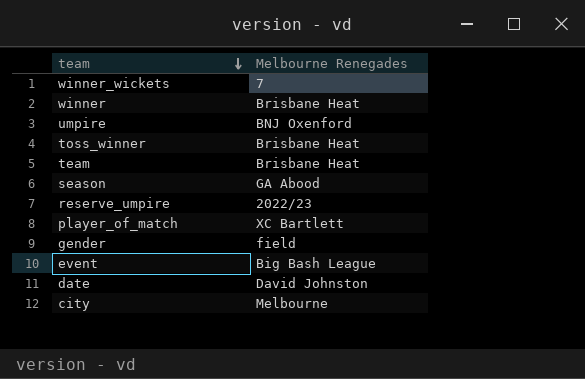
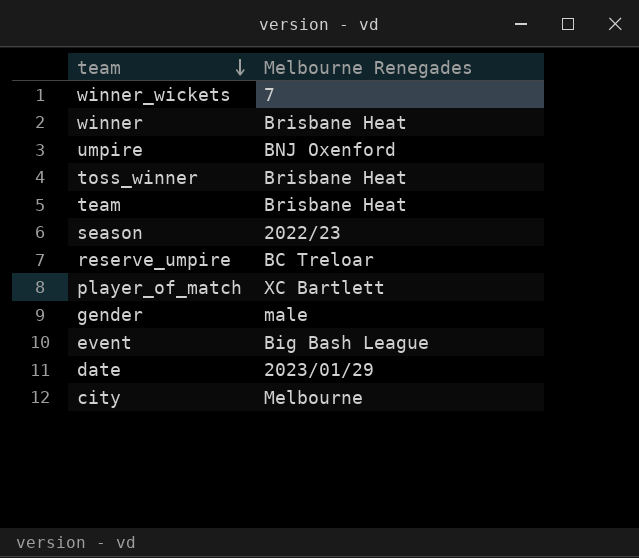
season | Melbourne Renegades: GA Abood -> 2022/23
reserve_umpire | Melbourne Renegades: 2022/23 -> BC Treloar
gender | Melbourne Renegades: field -> male
date | Melbourne Renegades: David Johnston -> 2023/01/29

